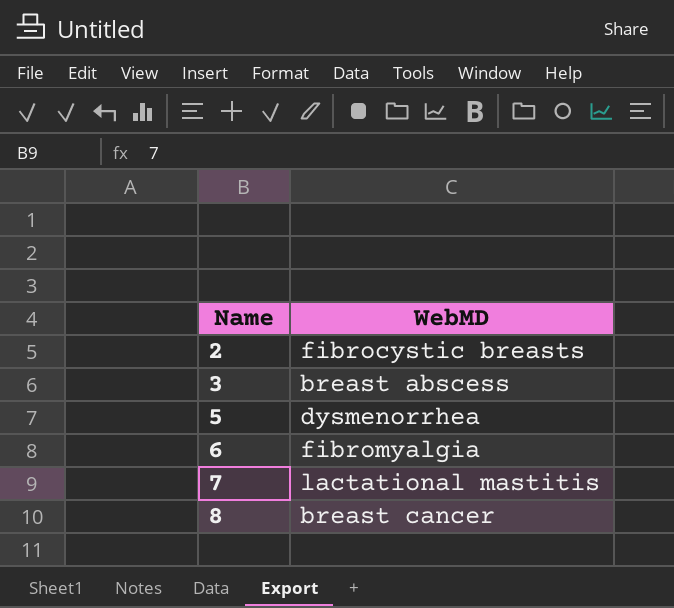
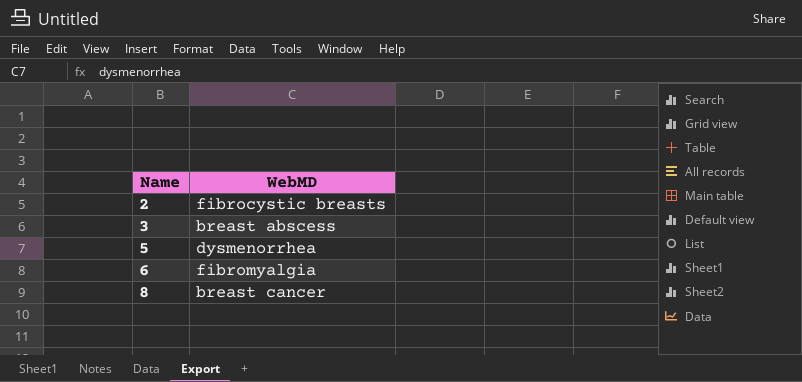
row 7: lactational mastitis -> none

